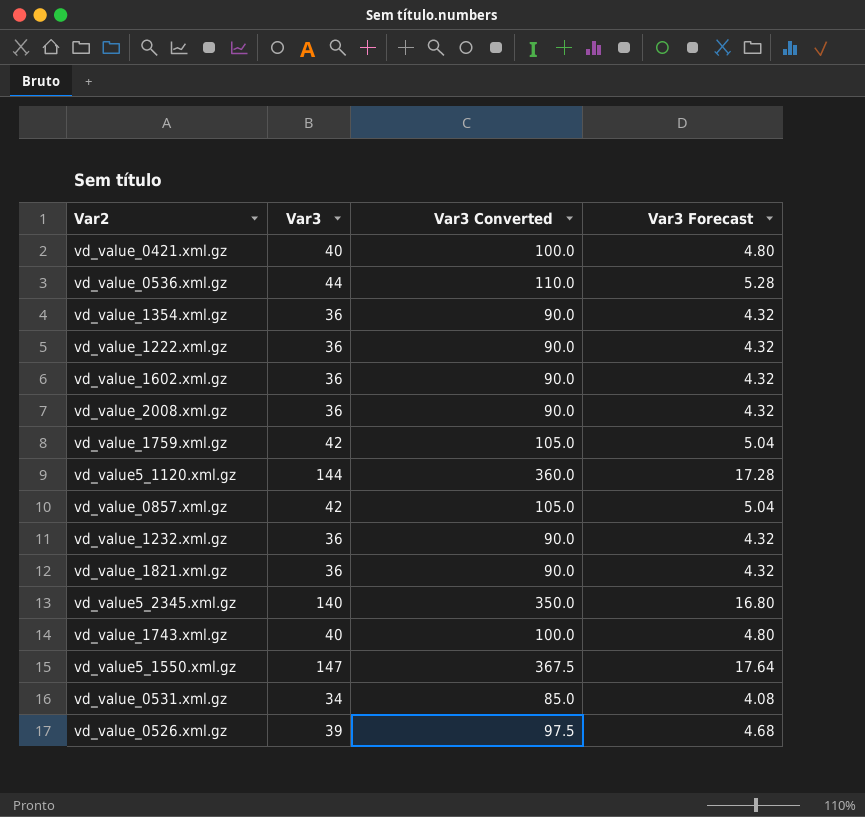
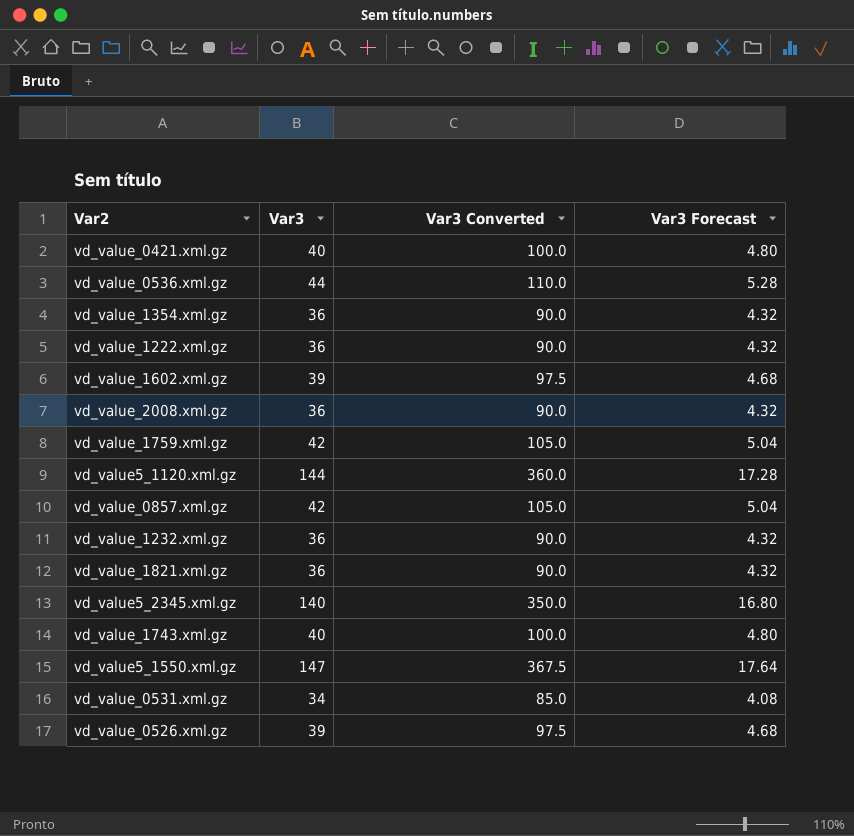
vd_value_1602.xml.gz | Var3: 36 -> 39
vd_value_1602.xml.gz | Var3 Converted: 90.0 -> 97.5
vd_value_1602.xml.gz | Var3 Forecast: 4.32 -> 4.68

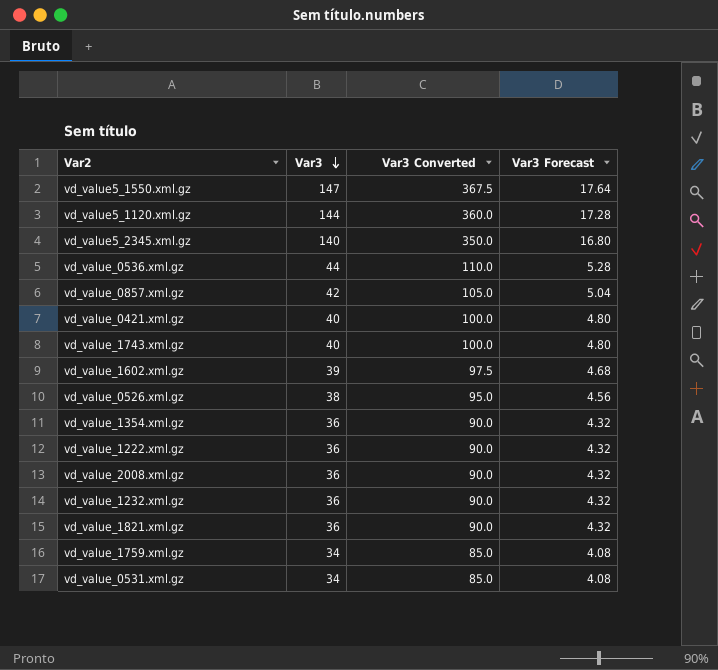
row order: none -> Var3 descending
vd_value_0526.xml.gz | Var3: 39 -> 38
vd_value_0526.xml.gz | Var3 Converted: 97.5 -> 95.0
vd_value_0526.xml.gz | Var3 Forecast: 4.68 -> 4.56
vd_value_1759.xml.gz | Var3: 42 -> 34
vd_value_1759.xml.gz | Var3 Converted: 105.0 -> 85.0
vd_value_1759.xml.gz | Var3 Forecast: 5.04 -> 4.08

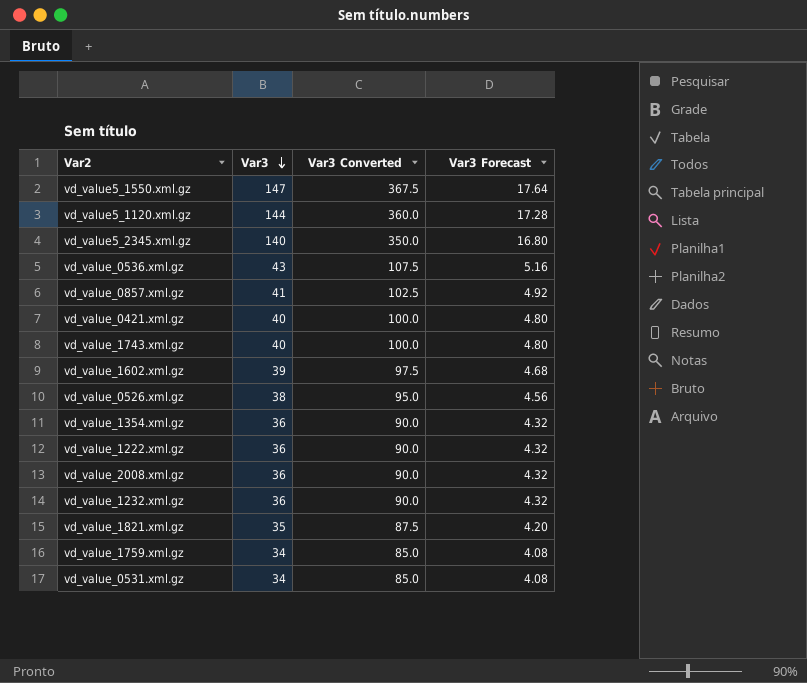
vd_value_0536.xml.gz | Var3: 44 -> 43
vd_value_0536.xml.gz | Var3 Converted: 110.0 -> 107.5
vd_value_0536.xml.gz | Var3 Forecast: 5.28 -> 5.16
vd_value_0857.xml.gz | Var3: 42 -> 41
vd_value_0857.xml.gz | Var3 Converted: 105.0 -> 102.5
vd_value_0857.xml.gz | Var3 Forecast: 5.04 -> 4.92
vd_value_1821.xml.gz | Var3: 36 -> 35
vd_value_1821.xml.gz | Var3 Converted: 90.0 -> 87.5
vd_value_1821.xml.gz | Var3 Forecast: 4.32 -> 4.20

